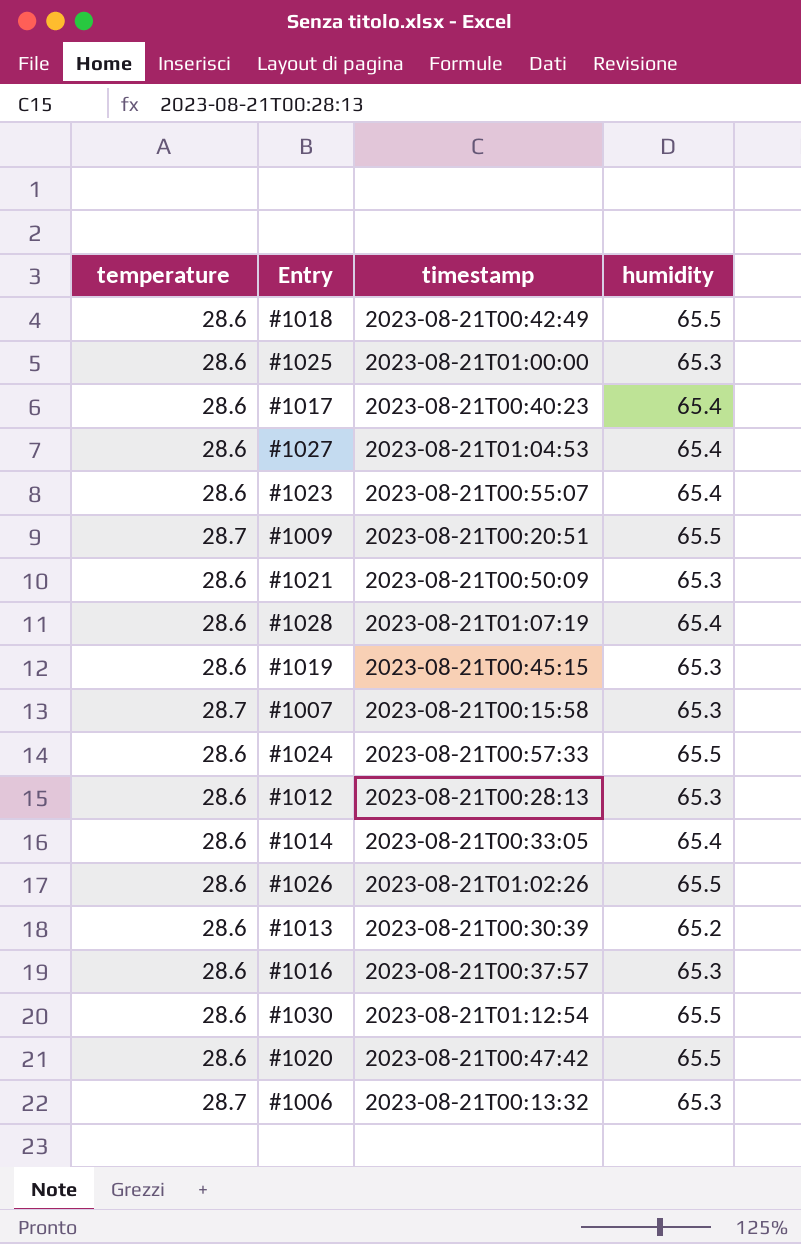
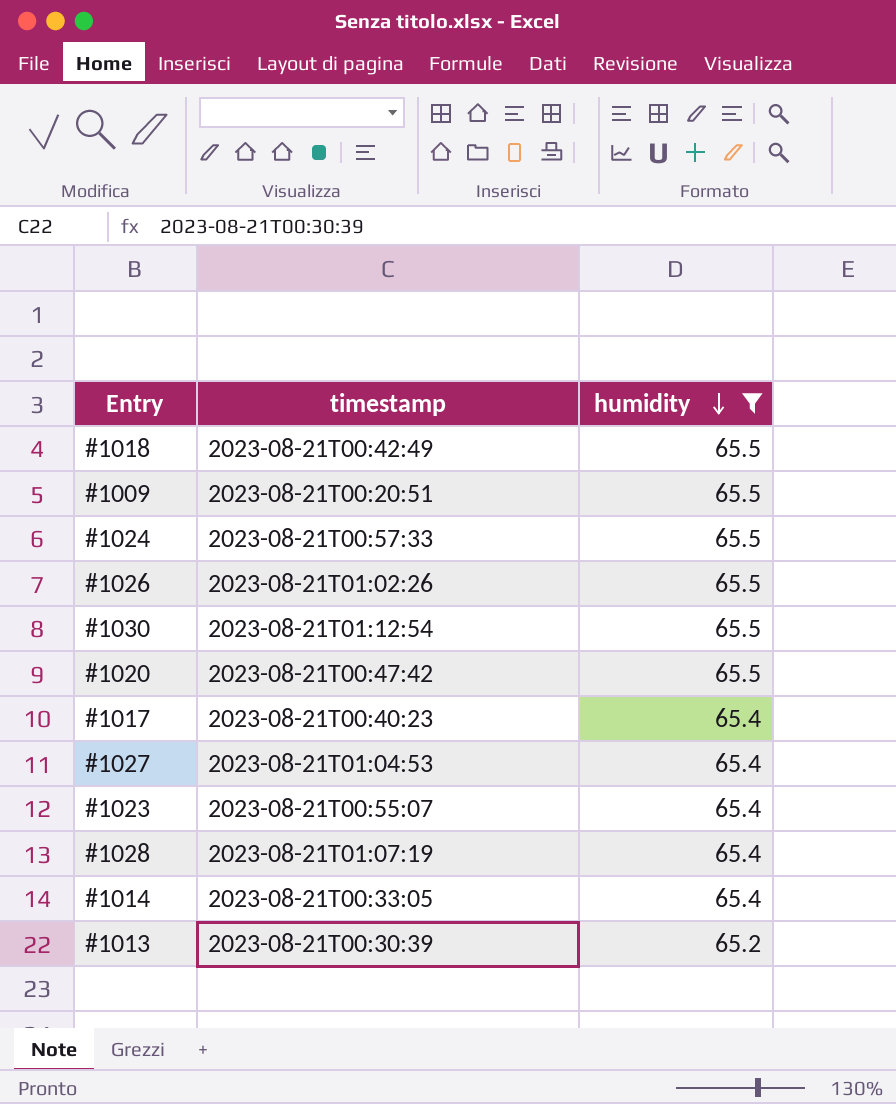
filter: none -> humidity != 65.3
row order: none -> humidity descending
column temperature | position: 1 -> none

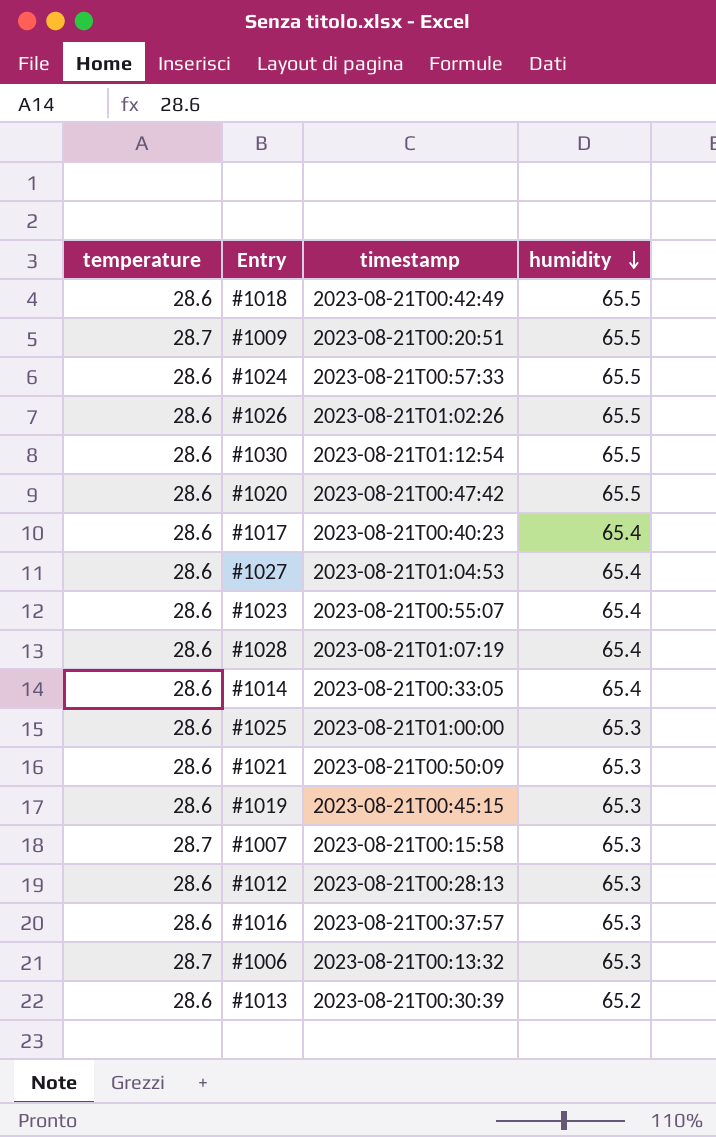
filter: humidity != 65.3 -> none
column temperature | position: none -> 1

